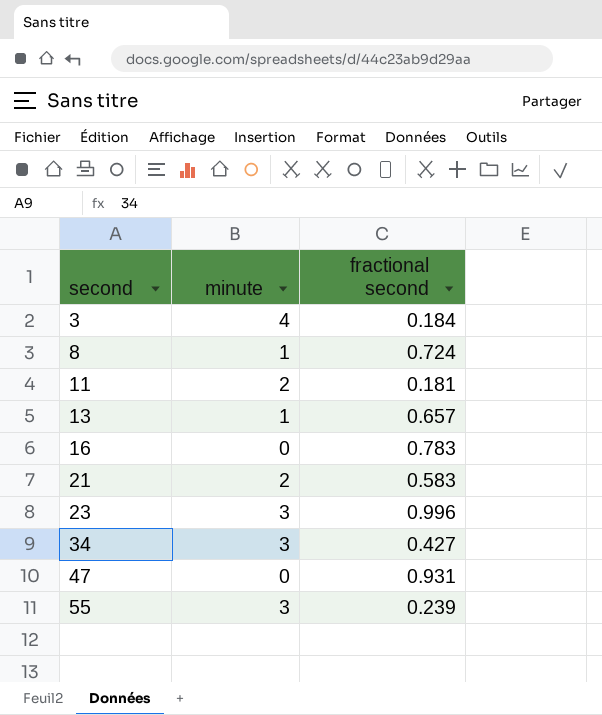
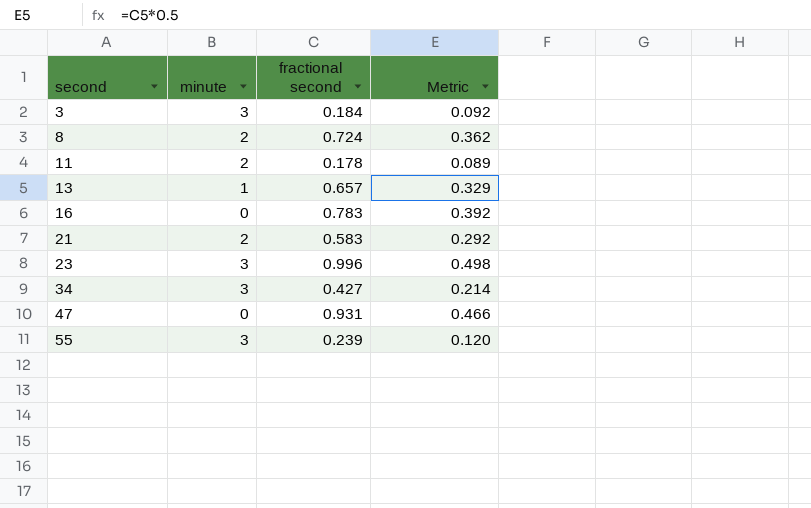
column Metric | formula: none -> [fractional second] * 0.5
3 | minute: 4 -> 3
8 | minute: 1 -> 2
11 | fractional second: 0.181 -> 0.178

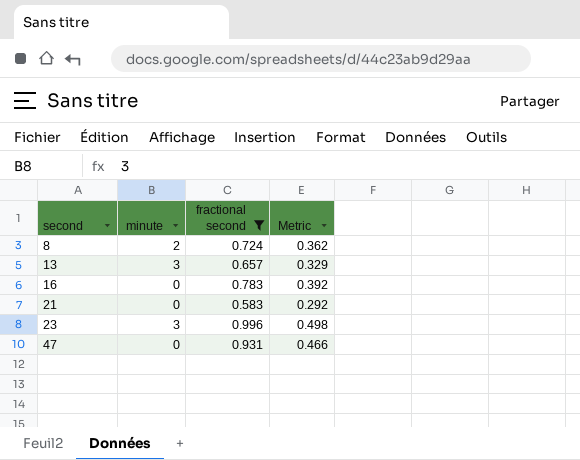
filter: none -> fractional second >= 0.583
13 | minute: 1 -> 3
21 | minute: 2 -> 0

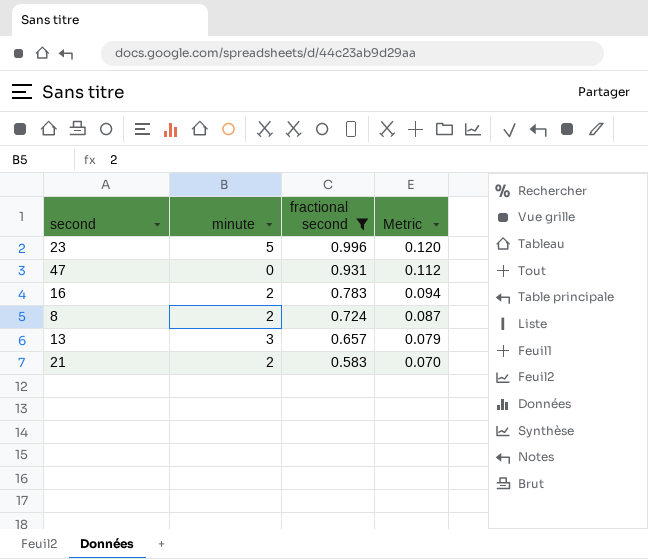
row order: second ascending -> fractional second descending
column Metric | formula: [fractional second] * 0.5 -> [fractional second] * 0.12
23 | minute: 3 -> 5
16 | minute: 0 -> 2
21 | minute: 0 -> 2

